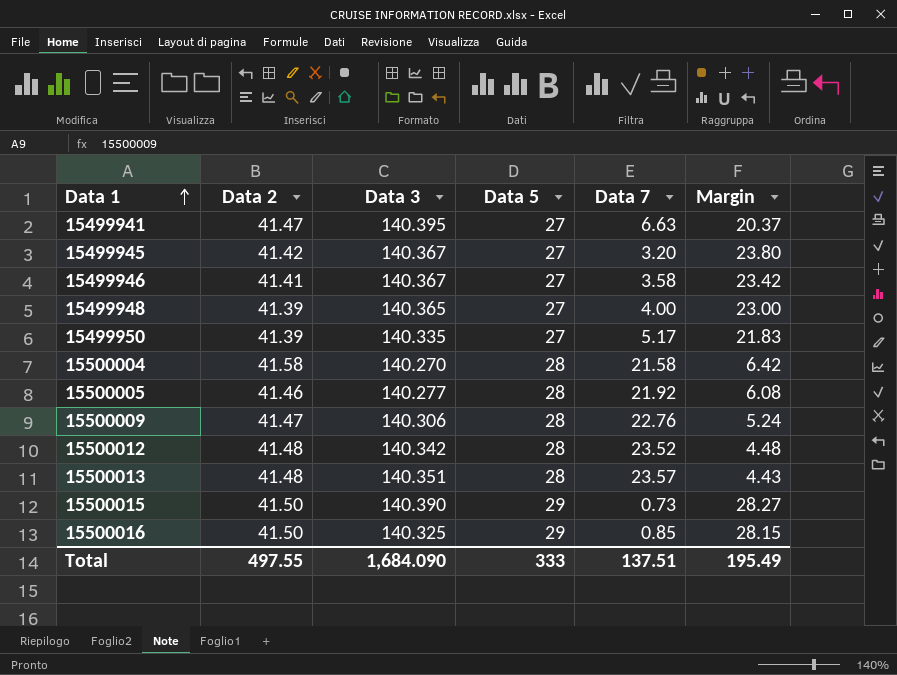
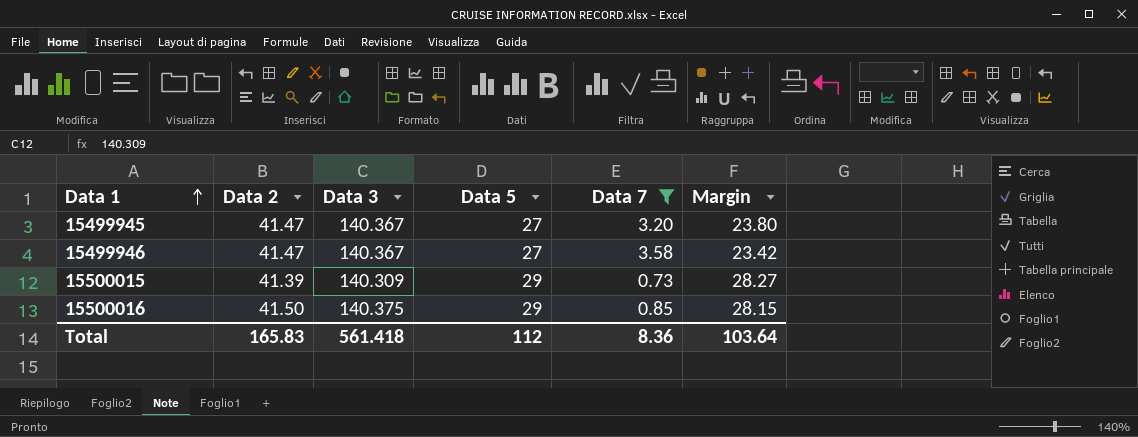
filter: none -> Data 7 <= 3.58
15499945 | Data 2: 41.42 -> 41.47
15499946 | Data 2: 41.41 -> 41.47
15500015 | Data 2: 41.50 -> 41.39
15500015 | Data 3: 140.390 -> 140.309
15500016 | Data 3: 140.325 -> 140.375
Total | Data 2: 497.55 -> 165.83
Total | Data 3: 1,684.090 -> 561.418
Total | Data 5: 333 -> 112
Total | Data 7: 137.51 -> 8.36
Total | Margin: 195.49 -> 103.64

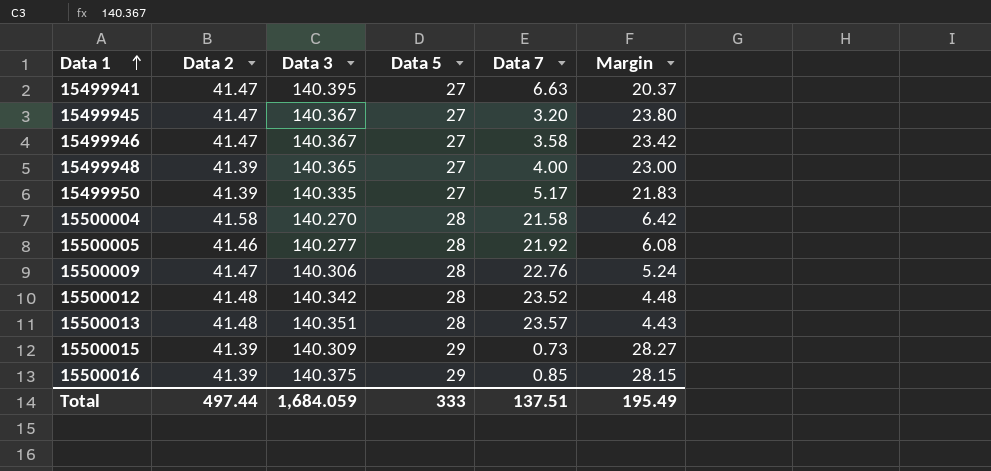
filter: Data 7 <= 3.58 -> none
15500016 | Data 2: 41.50 -> 41.39
Total | Data 2: 165.83 -> 497.44
Total | Data 3: 561.418 -> 1,684.059
Total | Data 5: 112 -> 333
Total | Data 7: 8.36 -> 137.51
Total | Margin: 103.64 -> 195.49

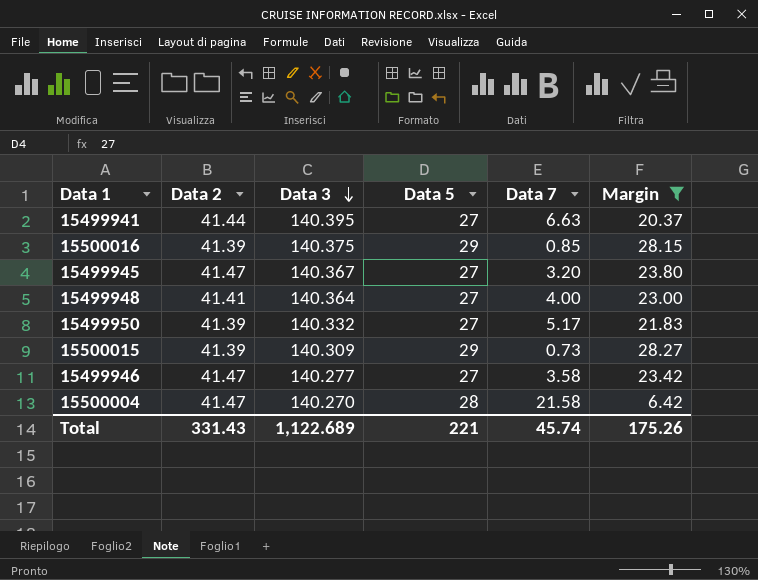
filter: none -> Margin >= 6.42
row order: Data 1 ascending -> Data 3 descending
15499941 | Data 2: 41.47 -> 41.44
15499948 | Data 2: 41.39 -> 41.41
15499948 | Data 3: 140.365 -> 140.364
15499950 | Data 3: 140.335 -> 140.332
15499946 | Data 3: 140.367 -> 140.277
15500004 | Data 2: 41.58 -> 41.47
Total | Data 2: 497.44 -> 331.43
Total | Data 3: 1,684.059 -> 1,122.689
Total | Data 5: 333 -> 221
Total | Data 7: 137.51 -> 45.74
Total | Margin: 195.49 -> 175.26

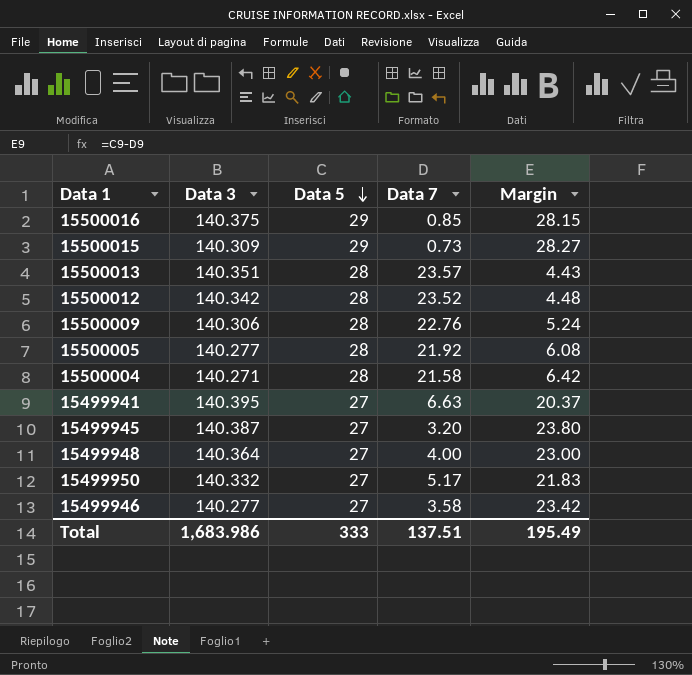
filter: Margin >= 6.42 -> none
row order: Data 3 descending -> Data 5 descending
column Data 2 | position: 2 -> none
15500004 | Data 3: 140.270 -> 140.271
15499945 | Data 3: 140.367 -> 140.387
Total | Data 3: 1,122.689 -> 1,683.986
Total | Data 5: 221 -> 333
Total | Data 7: 45.74 -> 137.51
Total | Margin: 175.26 -> 195.49

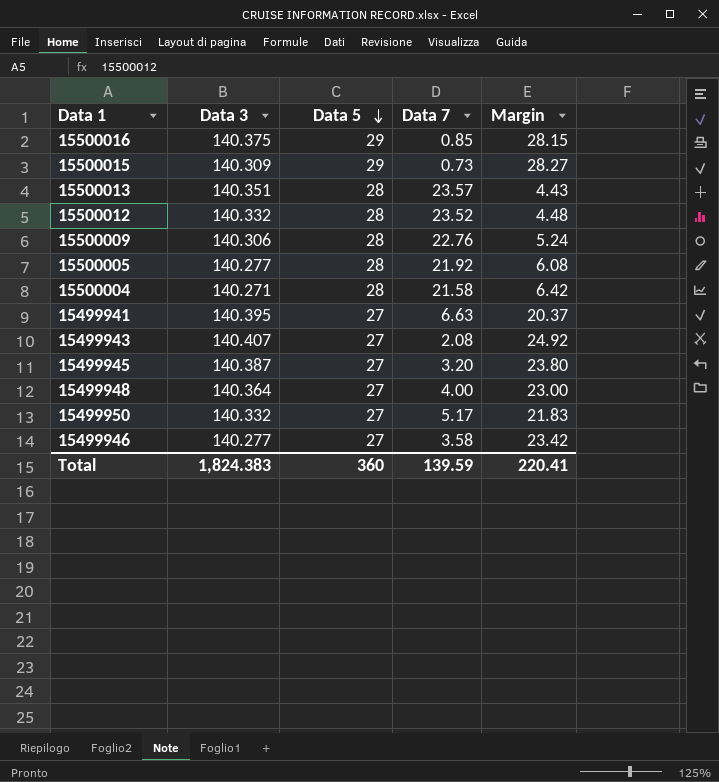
15500012 | Data 3: 140.342 -> 140.332
row 15499943: none -> 140.407 | 27 | 2.08 | 24.92
Total | Data 3: 1,683.986 -> 1,824.383
Total | Data 5: 333 -> 360
Total | Data 7: 137.51 -> 139.59
Total | Margin: 195.49 -> 220.41

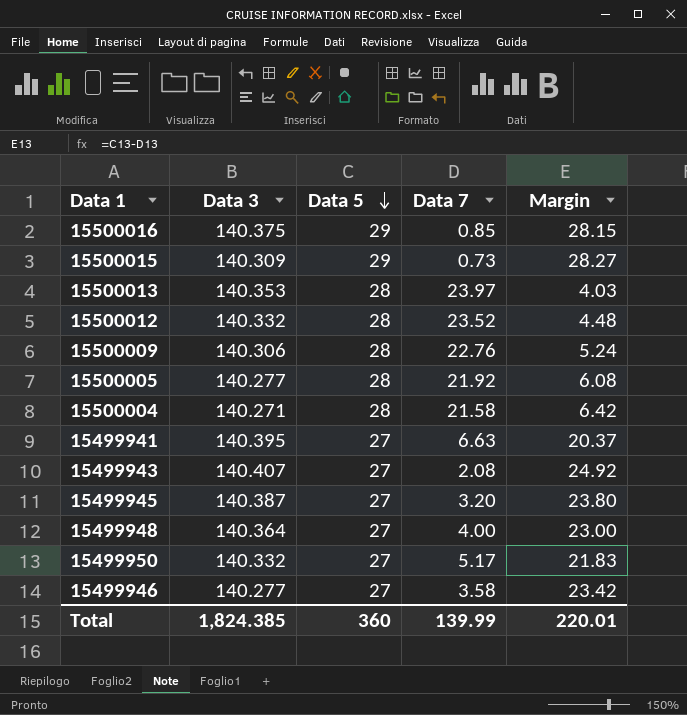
15500013 | Data 3: 140.351 -> 140.353
15500013 | Data 7: 23.57 -> 23.97
15500013 | Margin: 4.43 -> 4.03
Total | Data 3: 1,824.383 -> 1,824.385
Total | Data 7: 139.59 -> 139.99
Total | Margin: 220.41 -> 220.01

